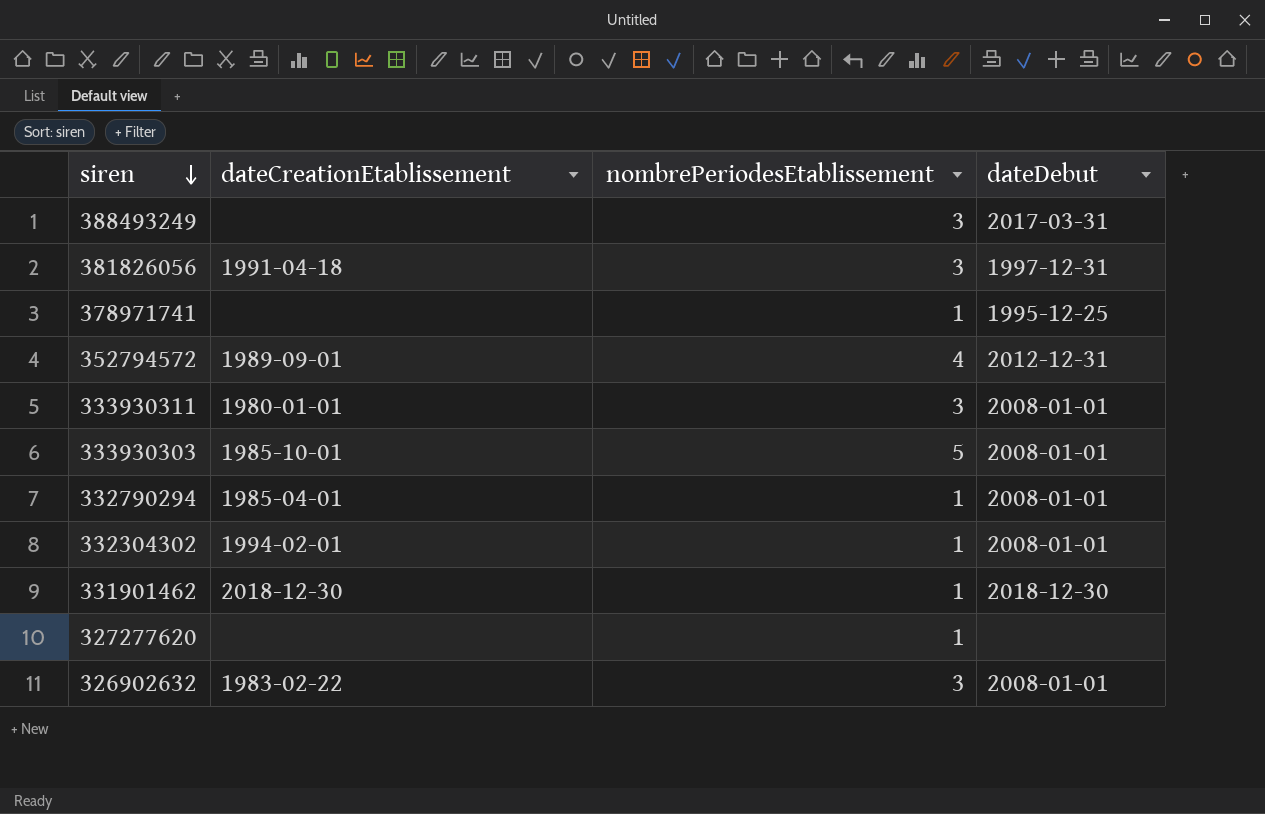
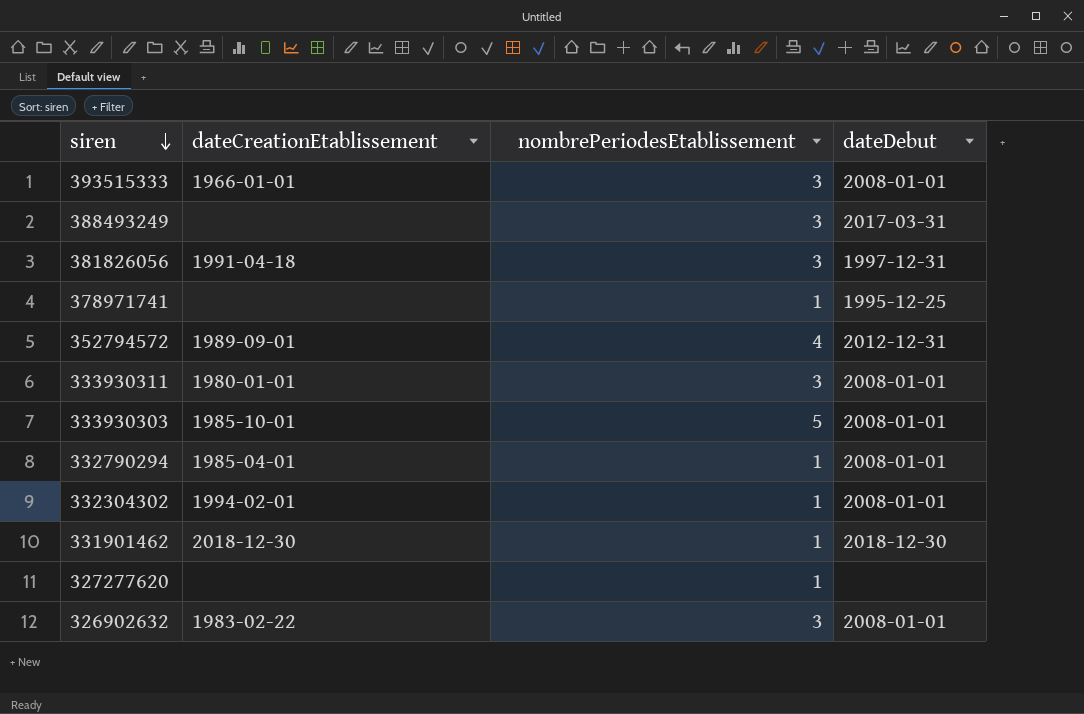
row 393515333: none -> 1966-01-01 | 3 | 2008-01-01

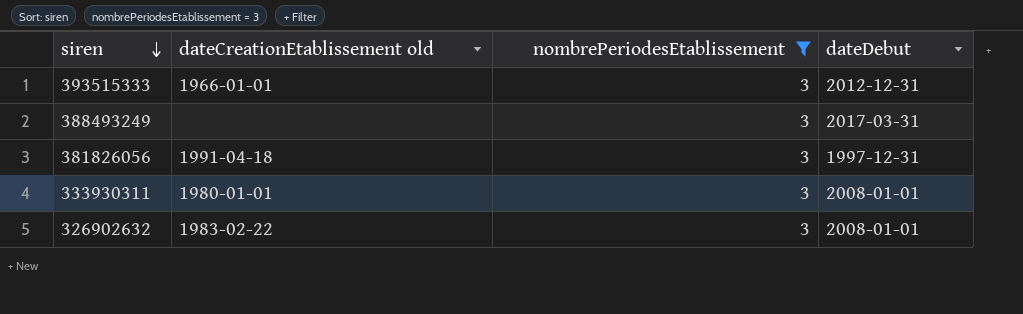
filter: none -> nombrePeriodesEtablissement = 3
column name: dateCreationEtablissement -> dateCreationEtablissement old
393515333 | dateDebut: 2008-01-01 -> 2012-12-31

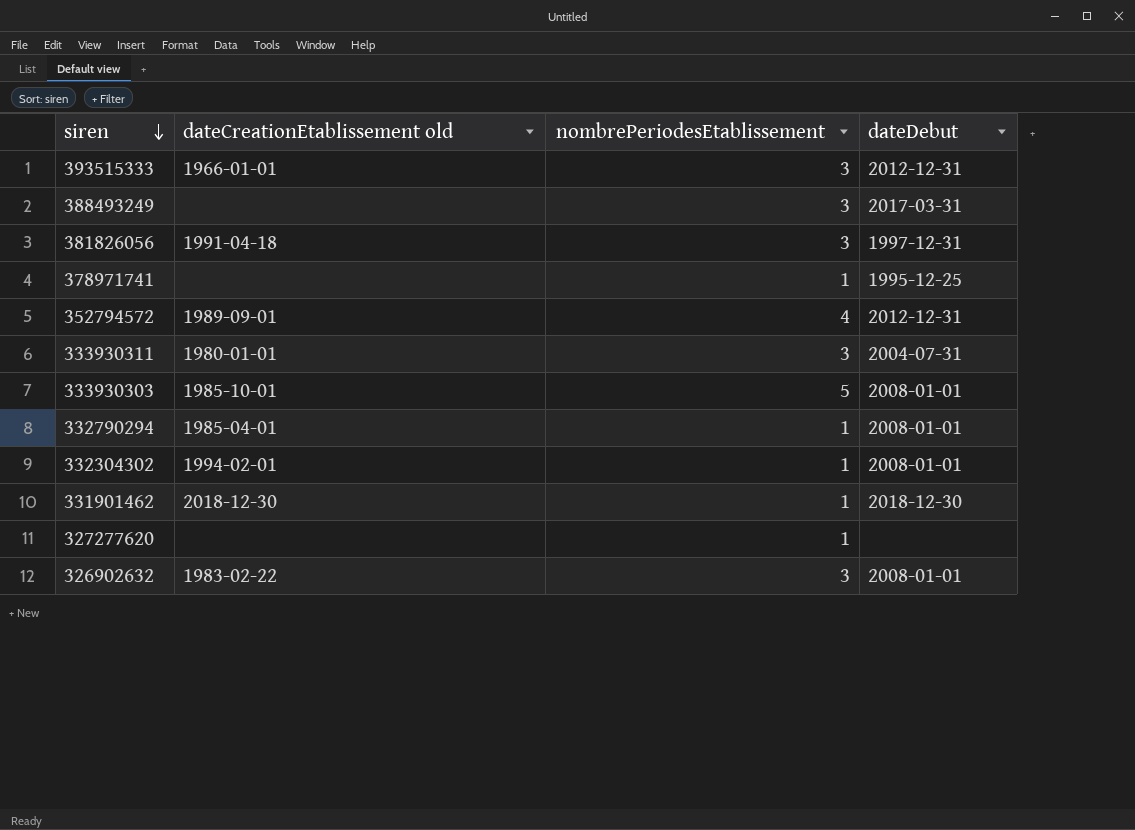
filter: nombrePeriodesEtablissement = 3 -> none
333930311 | dateDebut: 2008-01-01 -> 2004-07-31

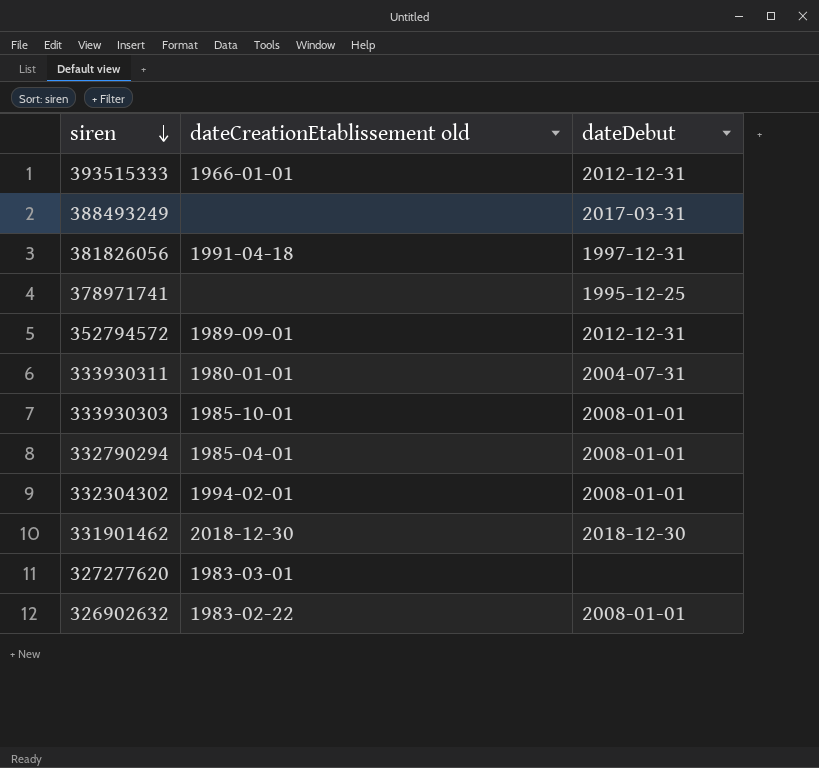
column nombrePeriodesEtablissement | position: 3 -> none
327277620 | dateCreationEtablissement old: none -> 1983-03-01

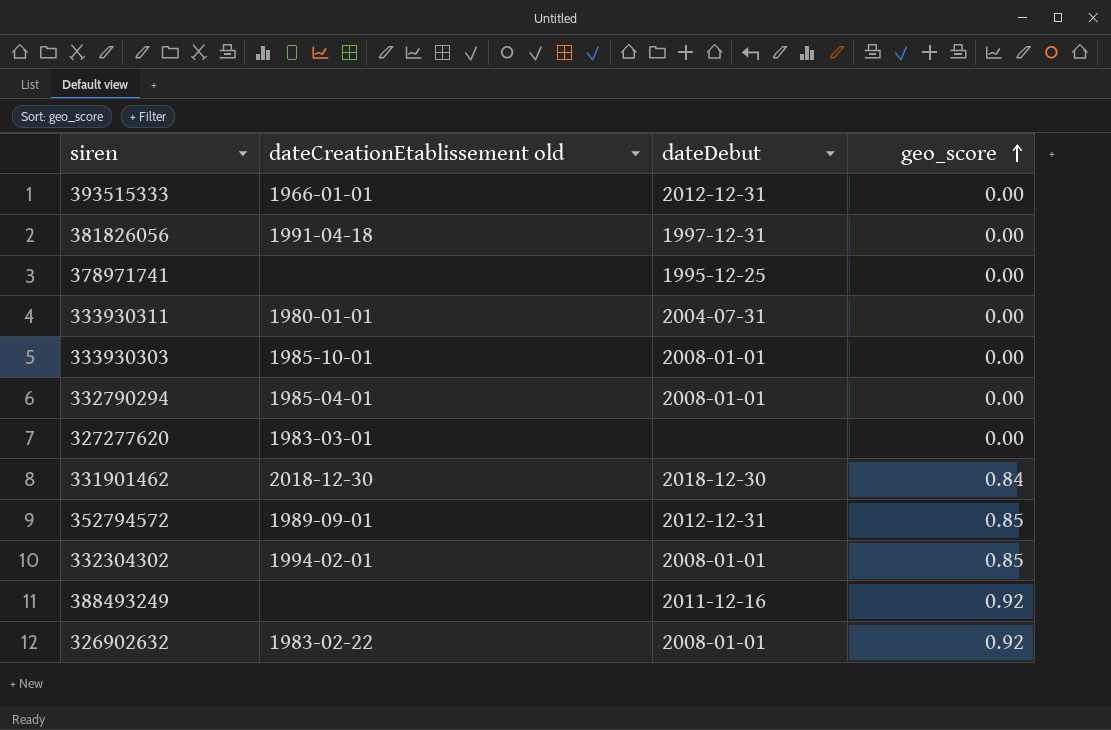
row order: siren descending -> geo_score ascending
column geo_score | position: none -> 4
388493249 | dateDebut: 2017-03-31 -> 2011-12-16

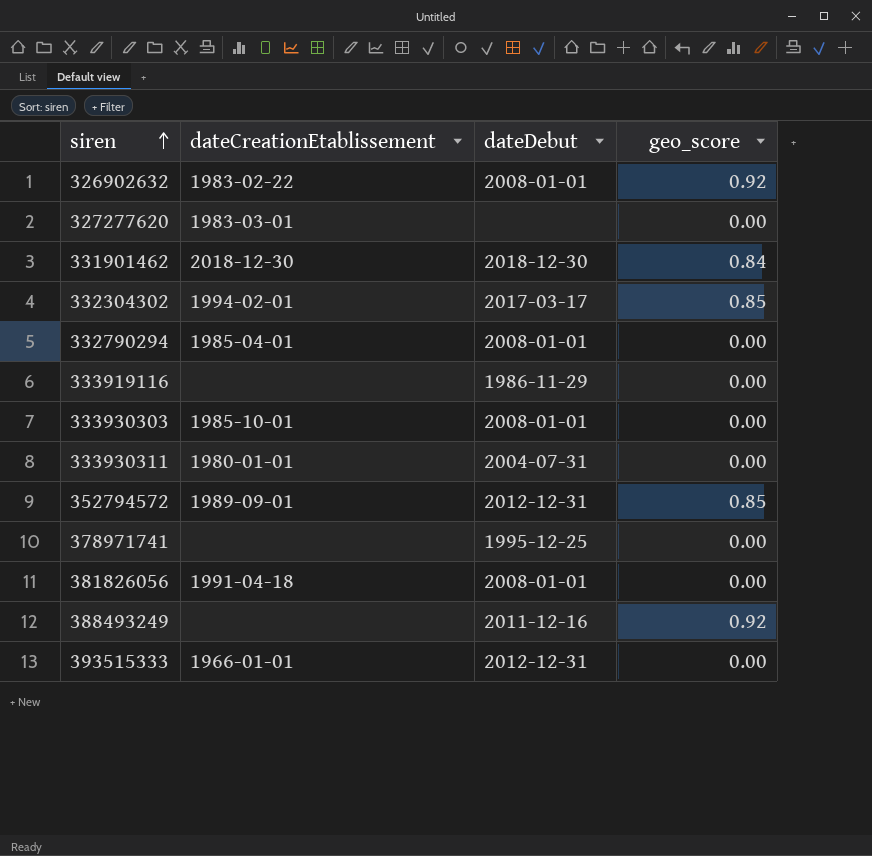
row order: geo_score ascending -> siren ascending
column name: dateCreationEtablissement old -> dateCreationEtablissement
332304302 | dateDebut: 2008-01-01 -> 2017-03-17
row 333919116: none -> none | 1986-11-29 | 0.00
381826056 | dateDebut: 1997-12-31 -> 2008-01-01

